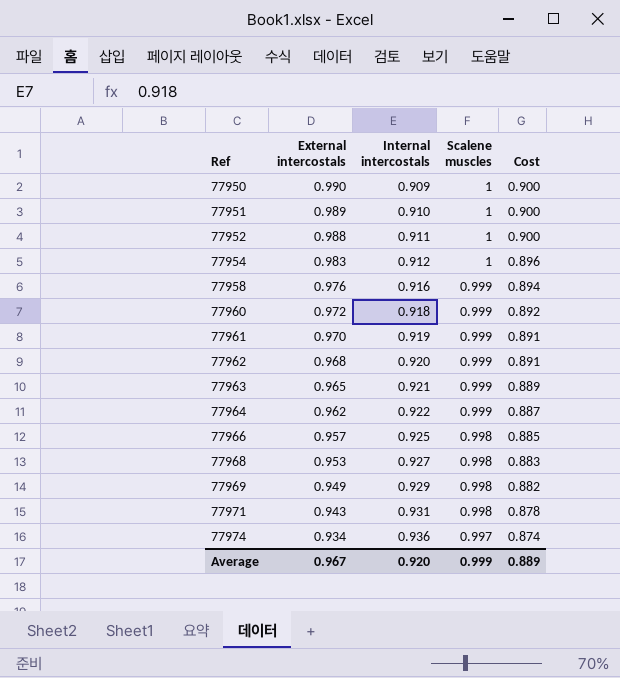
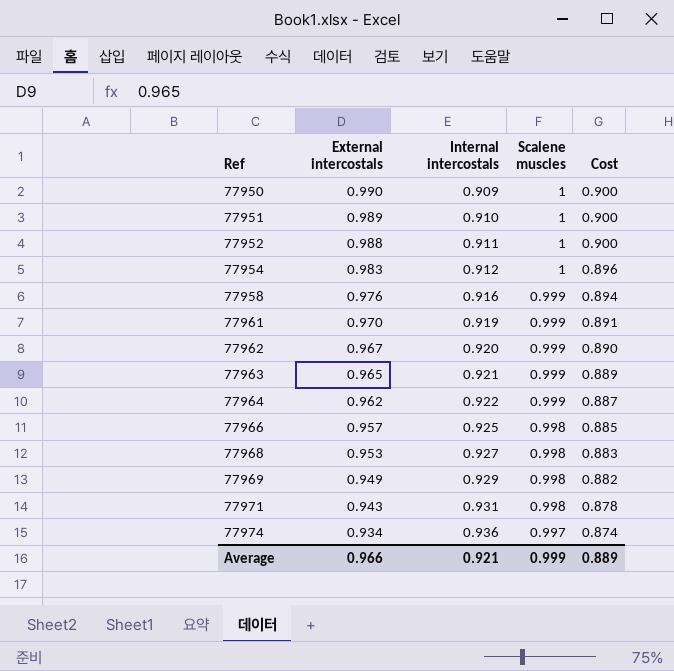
row 77960: 0.972 | 0.918 | 0.999 | 0.892 -> none
77962 | External intercostals: 0.968 -> 0.967
77962 | Cost: 0.891 -> 0.890
Average | External intercostals: 0.967 -> 0.966
Average | Internal intercostals: 0.920 -> 0.921

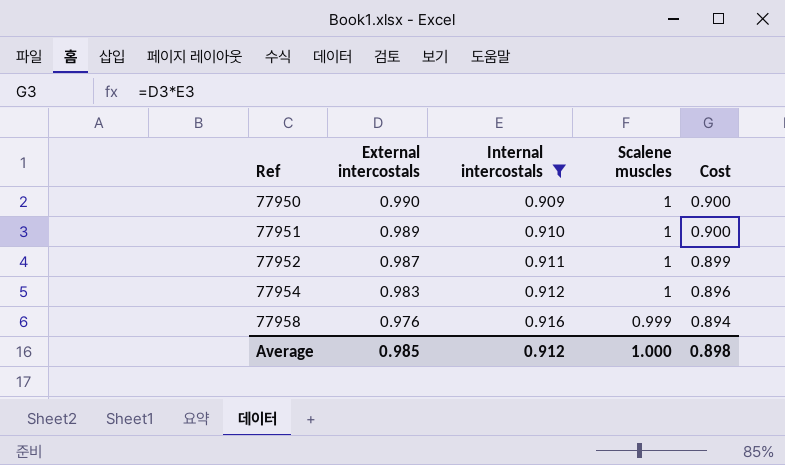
filter: none -> Internal intercostals <= 0.916
77952 | External intercostals: 0.988 -> 0.987
77952 | Cost: 0.900 -> 0.899
Average | External intercostals: 0.966 -> 0.985
Average | Internal intercostals: 0.921 -> 0.912
Average | Scalene muscles: 0.999 -> 1.000
Average | Cost: 0.889 -> 0.898

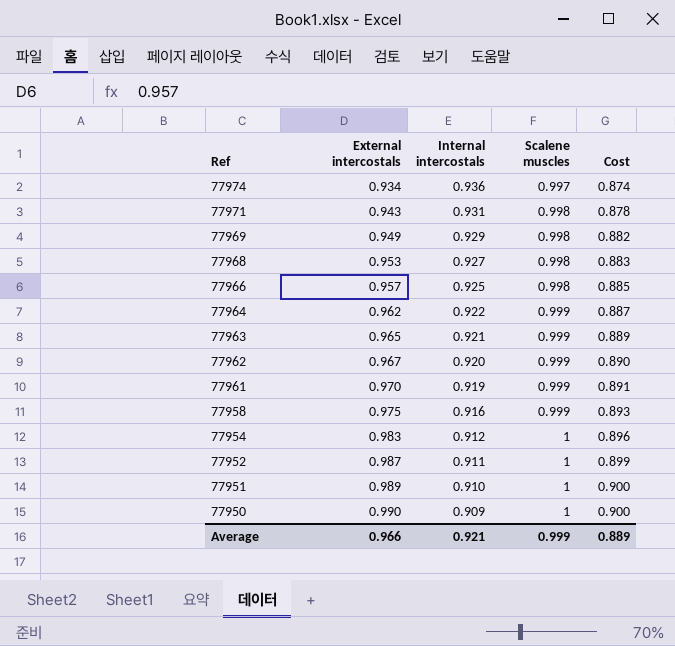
filter: Internal intercostals <= 0.916 -> none
row order: Ref ascending -> Ref descending
77958 | External intercostals: 0.976 -> 0.975
77958 | Cost: 0.894 -> 0.893
Average | External intercostals: 0.985 -> 0.966
Average | Internal intercostals: 0.912 -> 0.921
Average | Scalene muscles: 1.000 -> 0.999
Average | Cost: 0.898 -> 0.889

